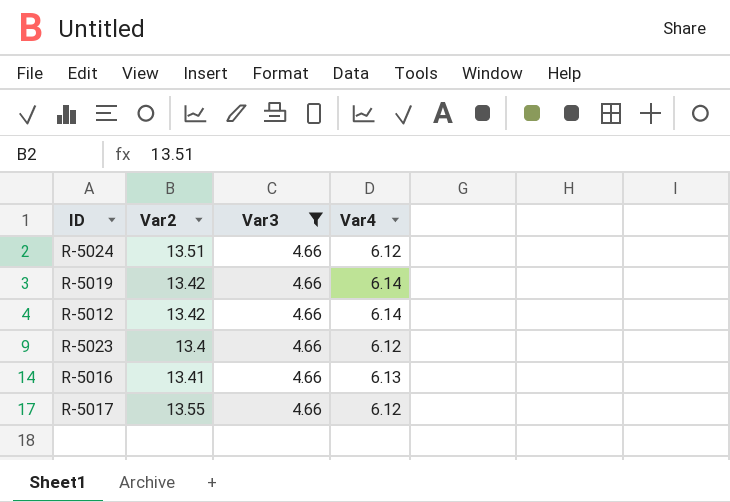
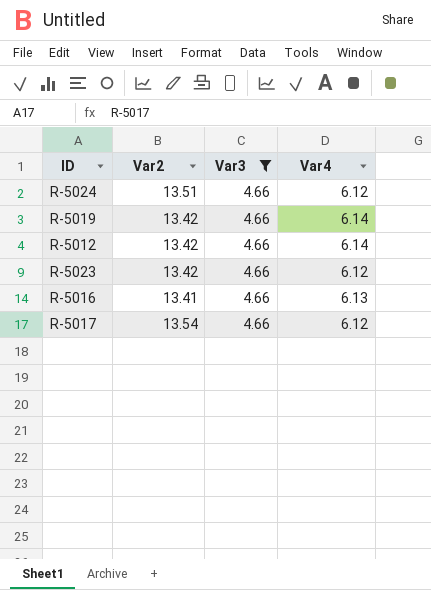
R-5023 | Var2: 13.4 -> 13.42
R-5017 | Var2: 13.55 -> 13.54

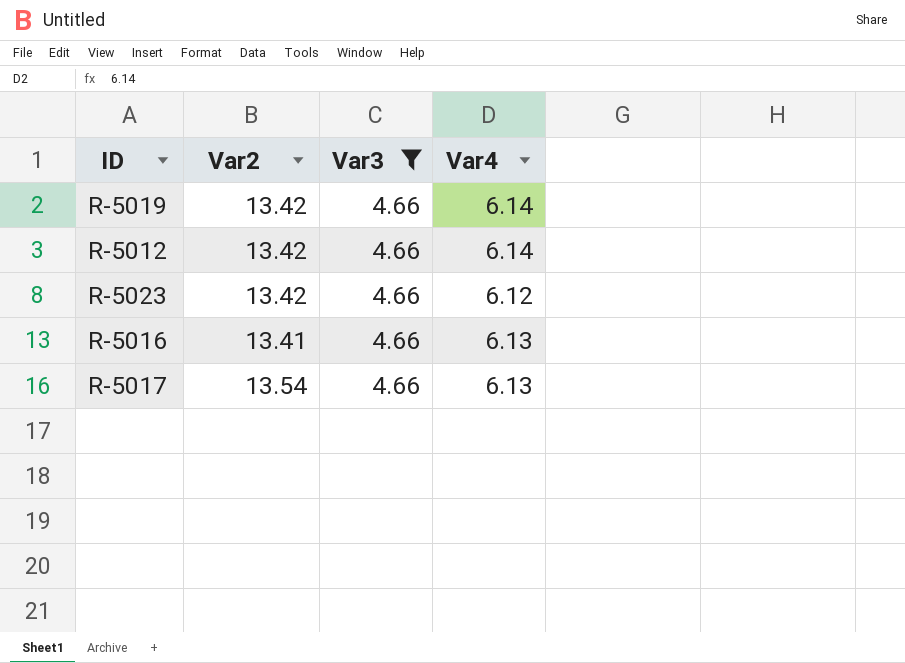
row R-5024: 13.51 | 4.66 | 6.12 -> none
R-5017 | Var4: 6.12 -> 6.13

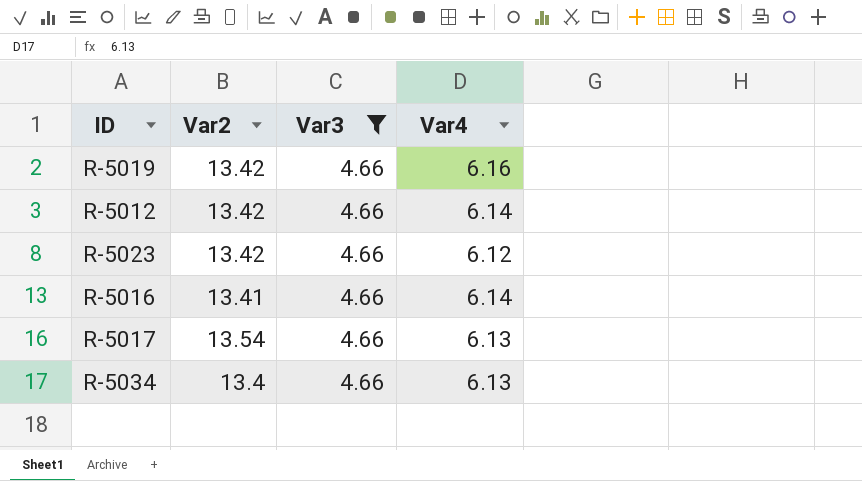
R-5019 | Var4: 6.14 -> 6.16
R-5016 | Var4: 6.13 -> 6.14
row R-5034: none -> 13.4 | 4.66 | 6.13

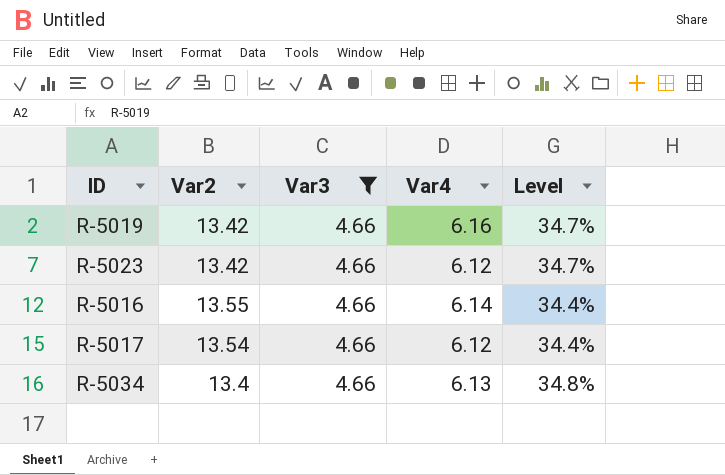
column Level | formula: none -> [Var3] / [Var2]
row R-5012: 13.42 | 4.66 | 6.14 -> none
R-5016 | Var2: 13.41 -> 13.55
R-5017 | Var4: 6.13 -> 6.12

